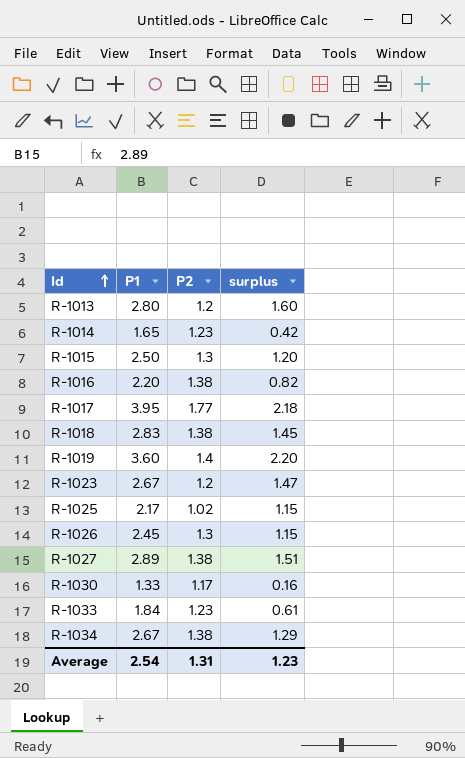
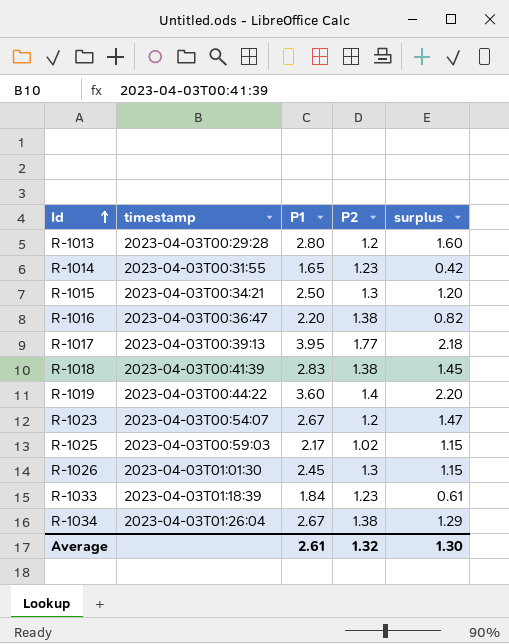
column timestamp | position: none -> 2
row R-1027: 2.89 | 1.38 | 1.51 -> none
row R-1030: 1.33 | 1.17 | 0.16 -> none
Average | P1: 2.54 -> 2.61
Average | P2: 1.31 -> 1.32
Average | surplus: 1.23 -> 1.30

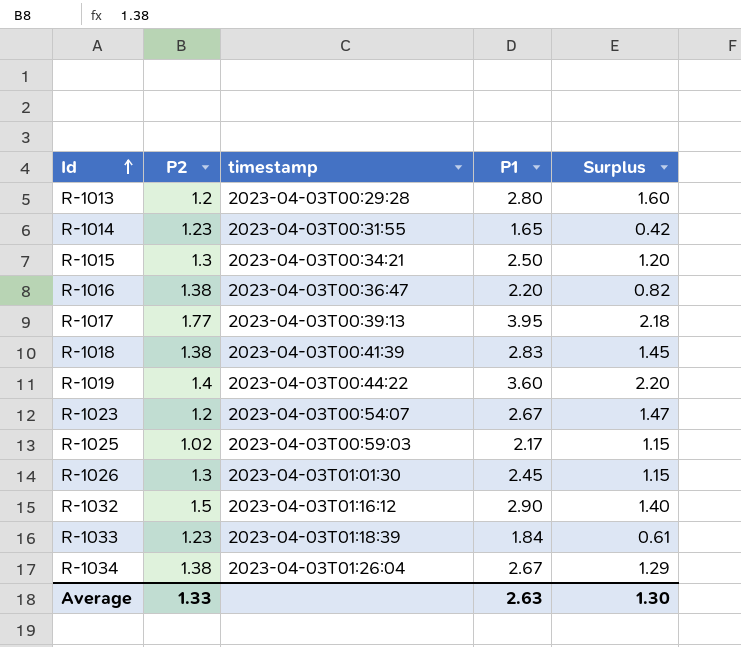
column P2 | position: 4 -> 2
column name: surplus -> Surplus
row R-1032: none -> 1.5 | 2023-04-03T01:16:12 | 2.90 | 1.40
Average | P2: 1.32 -> 1.33
Average | P1: 2.61 -> 2.63

